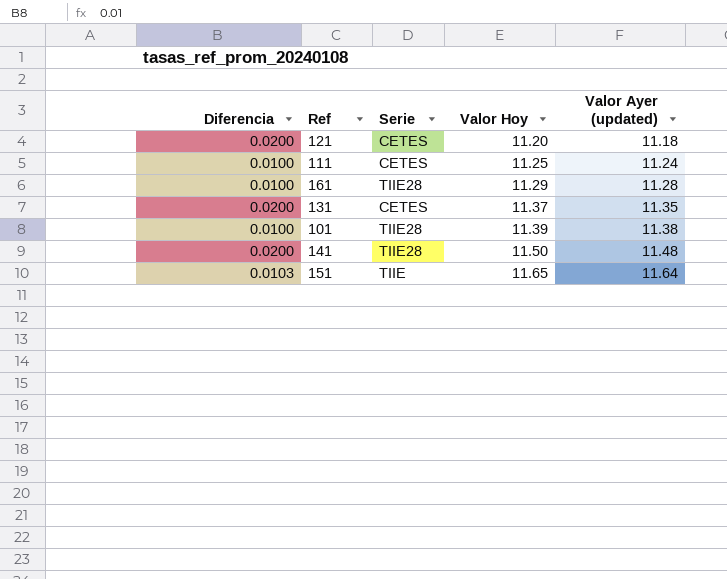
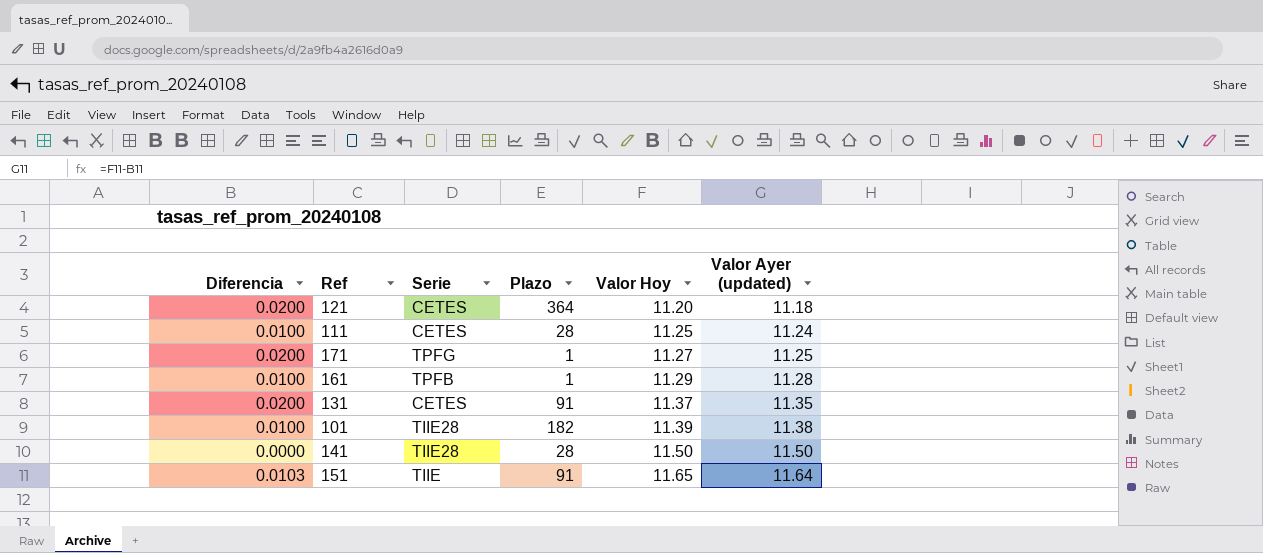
column Plazo | position: none -> 4
row 171: none -> 0.0200 | TPFG | 1 | 11.27 | 11.25
161 | Serie: TIIE28 -> TPFB
141 | Diferencia: 0.0200 -> 0.0000
141 | Valor Ayer (updated): 11.48 -> 11.50

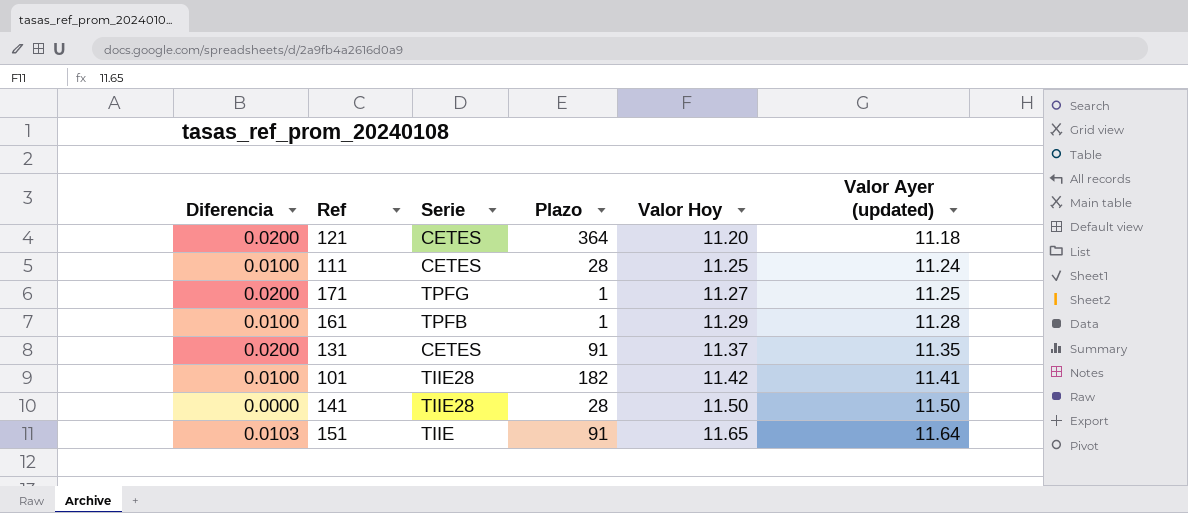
101 | Valor Hoy: 11.39 -> 11.42
101 | Valor Ayer (updated): 11.38 -> 11.41

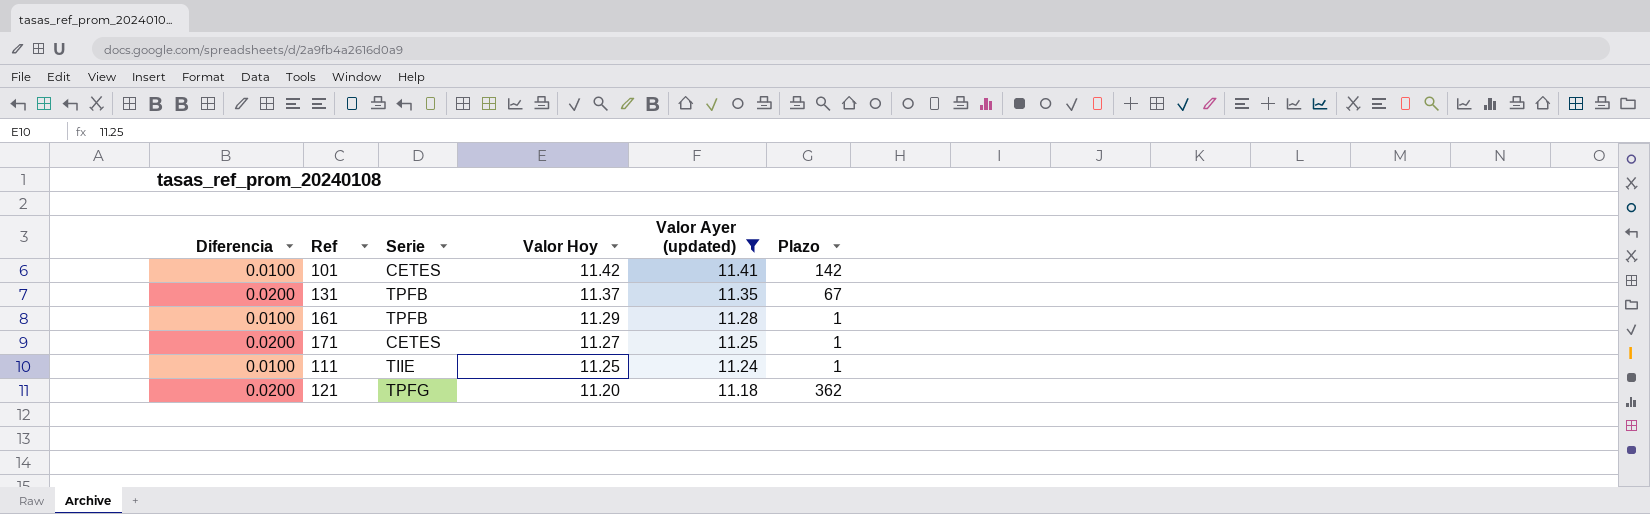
filter: none -> Valor Ayer (updated) <= 11.41
row order: Valor Hoy ascending -> Valor Hoy descending
column Plazo | position: 4 -> 6
101 | Serie: TIIE28 -> CETES
101 | Plazo: 182 -> 142
131 | Serie: CETES -> TPFB
131 | Plazo: 91 -> 67
171 | Serie: TPFG -> CETES
111 | Serie: CETES -> TIIE
111 | Plazo: 28 -> 1
121 | Serie: CETES -> TPFG
121 | Plazo: 364 -> 362

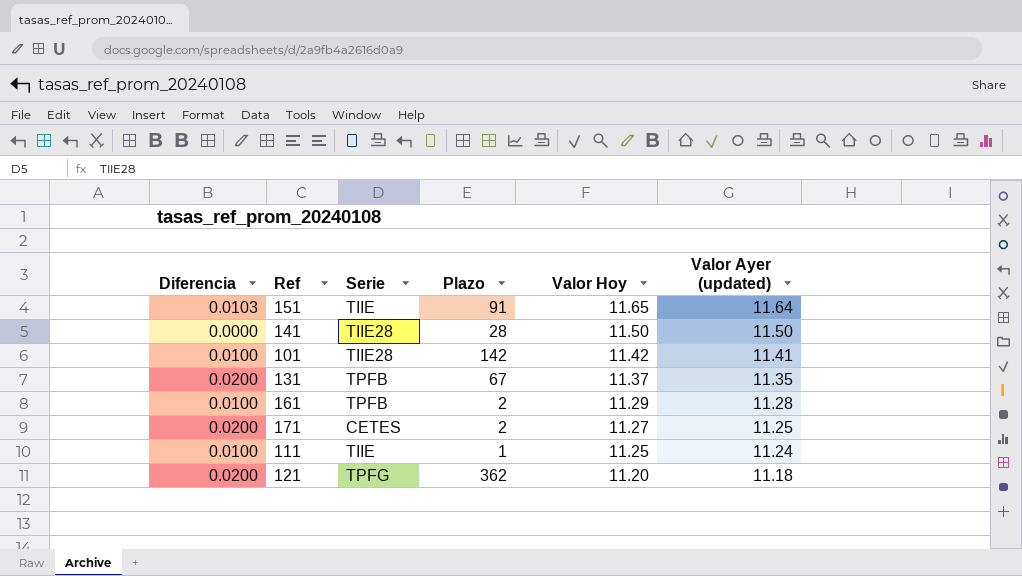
filter: Valor Ayer (updated) <= 11.41 -> none
column Plazo | position: 6 -> 4
101 | Serie: CETES -> TIIE28
161 | Plazo: 1 -> 2
171 | Plazo: 1 -> 2

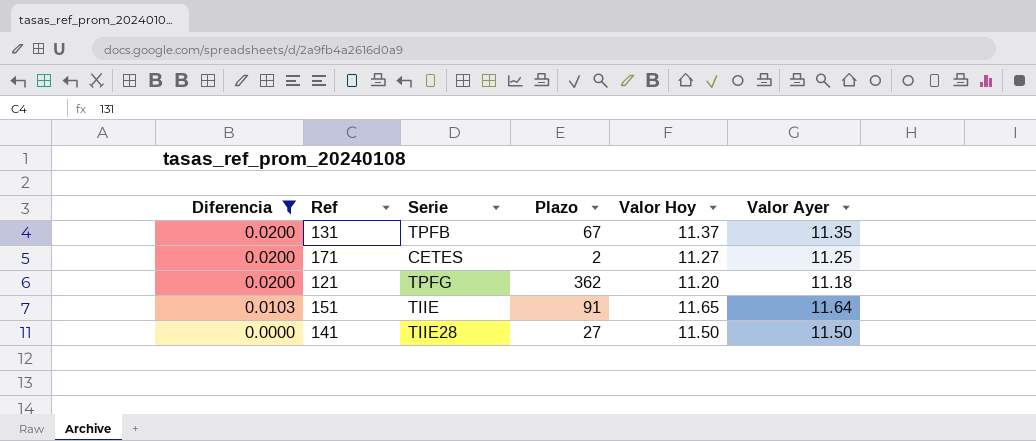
filter: none -> Diferencia != 0.0100
row order: Valor Hoy descending -> Diferencia descending
column name: Valor Ayer (updated) -> Valor Ayer
141 | Plazo: 28 -> 27

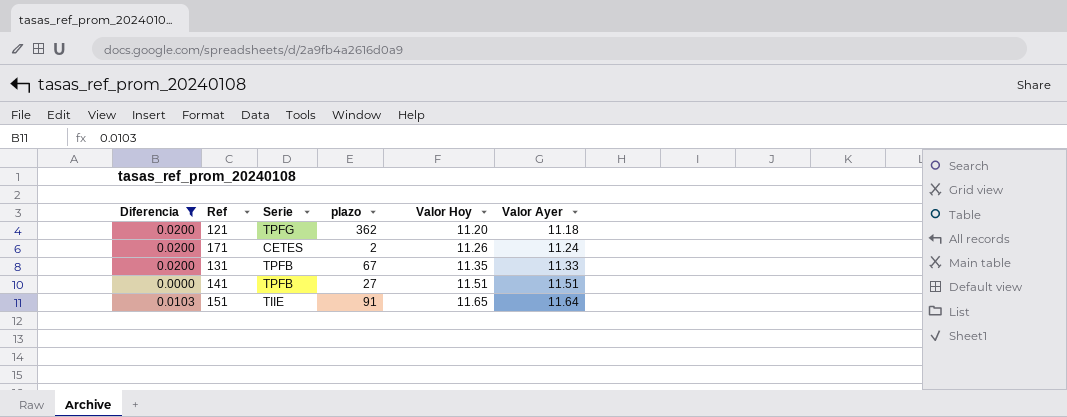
row order: Diferencia descending -> Valor Hoy ascending
column name: Plazo -> plazo
171 | Valor Hoy: 11.27 -> 11.26
171 | Valor Ayer: 11.25 -> 11.24
131 | Valor Hoy: 11.37 -> 11.35
131 | Valor Ayer: 11.35 -> 11.33
141 | Serie: TIIE28 -> TPFB
141 | Valor Hoy: 11.50 -> 11.51
141 | Valor Ayer: 11.50 -> 11.51

